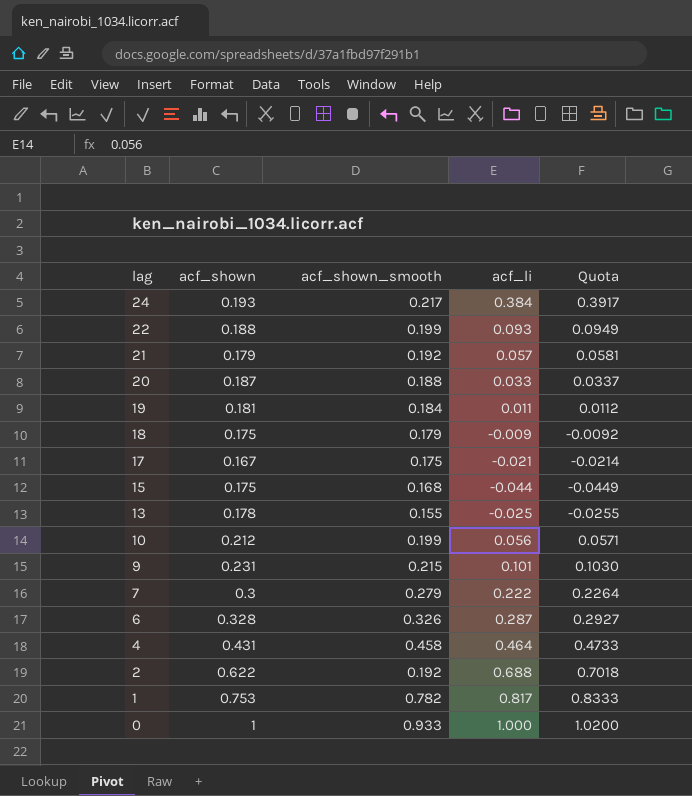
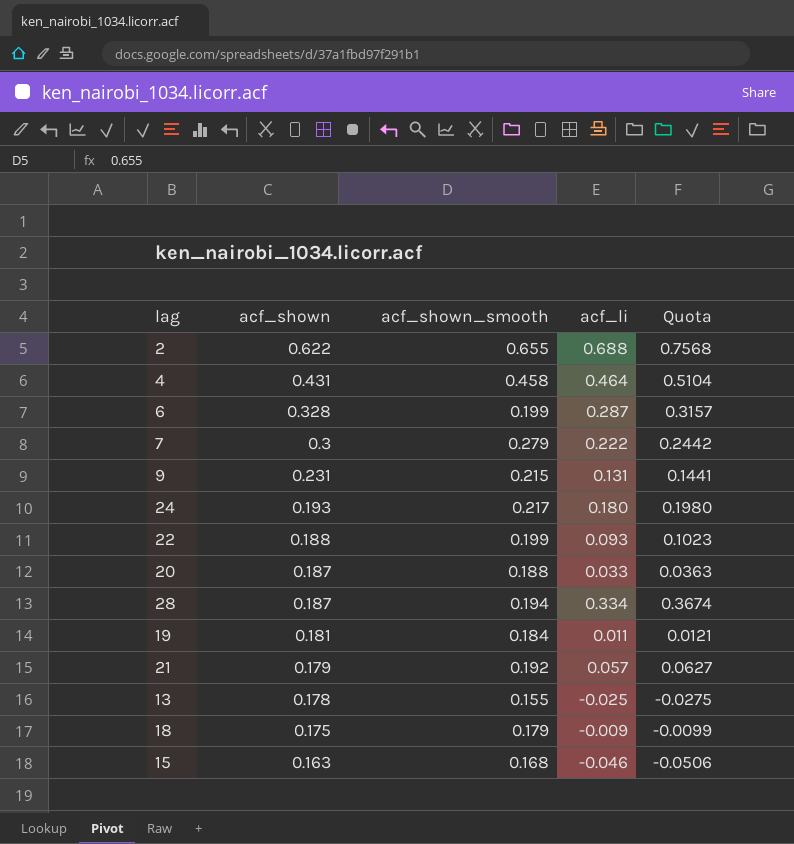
row order: lag descending -> acf_shown descending
column Quota | formula: [acf_li] * 1.02 -> [acf_li] * 1.1
row 17: 0.167 | 0.175 | -0.021 | -0.0214 -> none
row 10: 0.212 | 0.199 | 0.056 | 0.0571 -> none
row 1: 0.753 | 0.782 | 0.817 | 0.8333 -> none
row 0: 1 | 0.933 | 1.000 | 1.0200 -> none
2 | acf_shown_smooth: 0.192 -> 0.655
6 | acf_shown_smooth: 0.326 -> 0.199
9 | acf_li: 0.101 -> 0.131
24 | acf_li: 0.384 -> 0.180
row 28: none -> 0.187 | 0.194 | 0.334 | 0.3674
15 | acf_shown: 0.175 -> 0.163
15 | acf_li: -0.044 -> -0.046

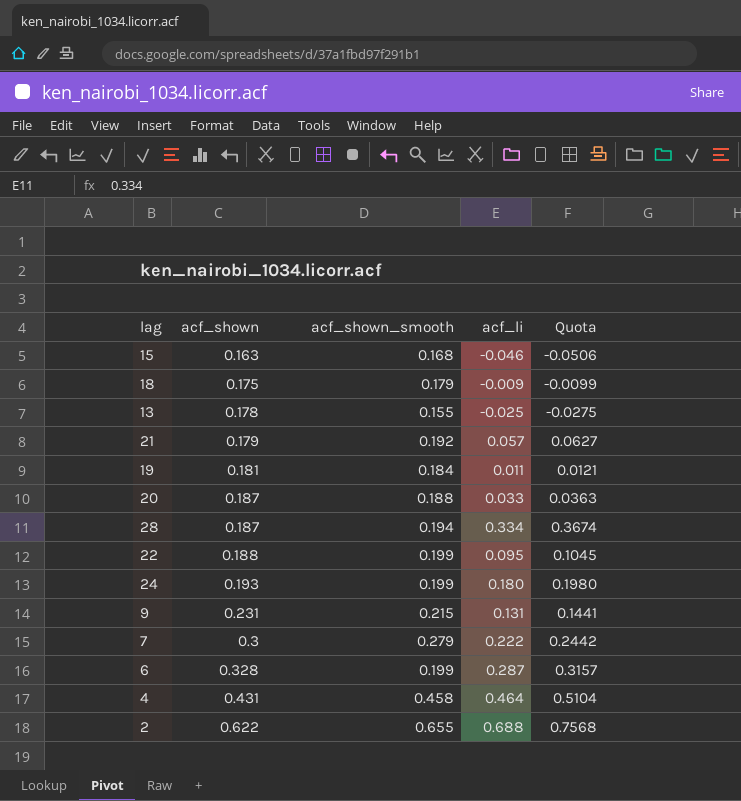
row order: acf_shown descending -> acf_shown ascending
22 | acf_li: 0.093 -> 0.095
22 | Quota: 0.1023 -> 0.1045
24 | acf_shown_smooth: 0.217 -> 0.199

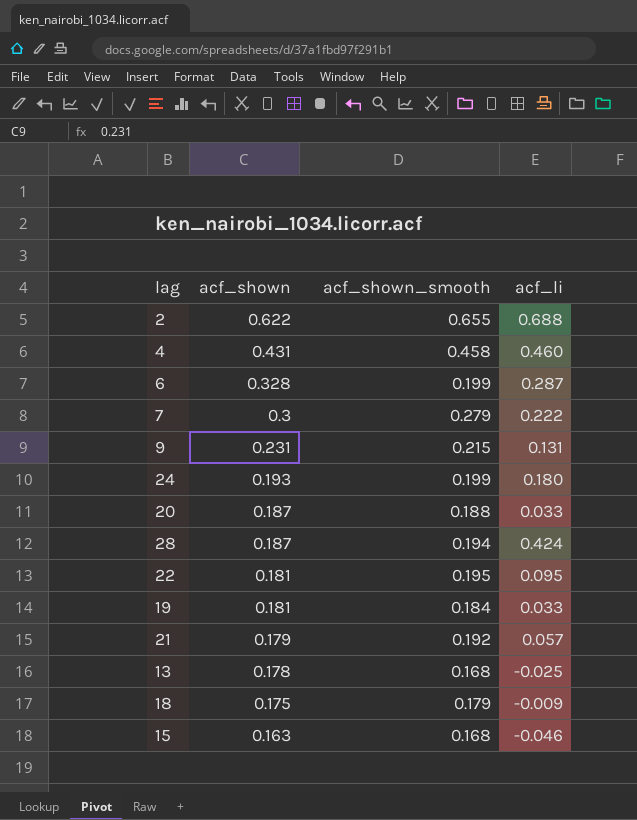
row order: acf_shown ascending -> acf_shown descending
column Quota | formula: [acf_li] * 1.1 -> none
4 | acf_li: 0.464 -> 0.460
28 | acf_li: 0.334 -> 0.424
22 | acf_shown: 0.188 -> 0.181
22 | acf_shown_smooth: 0.199 -> 0.195
19 | acf_li: 0.011 -> 0.033
13 | acf_shown_smooth: 0.155 -> 0.168

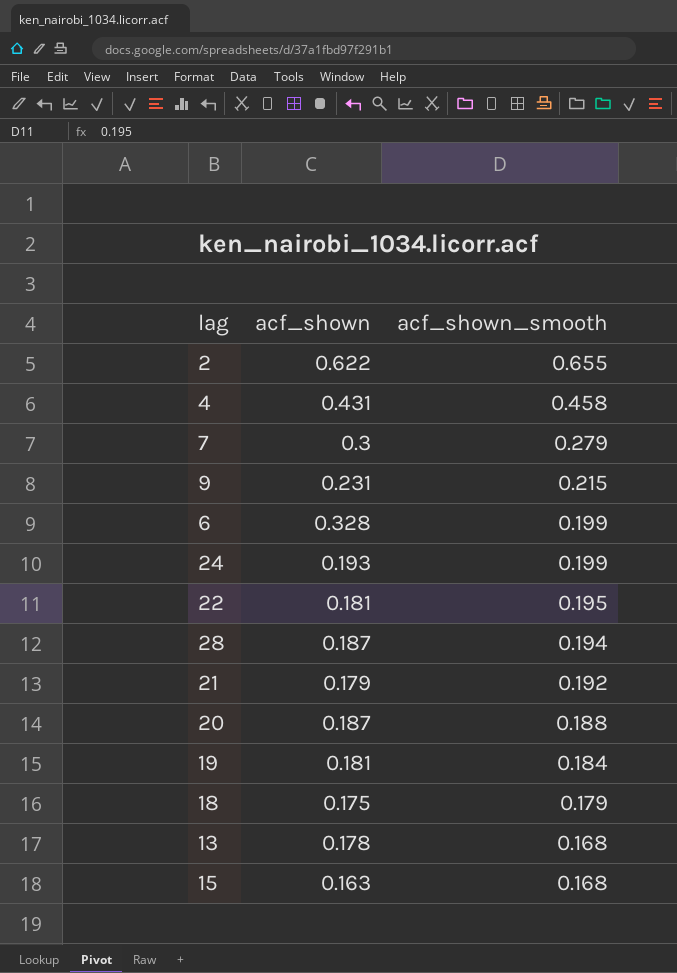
row order: acf_shown descending -> acf_shown_smooth descending
column acf_li | position: 4 -> none

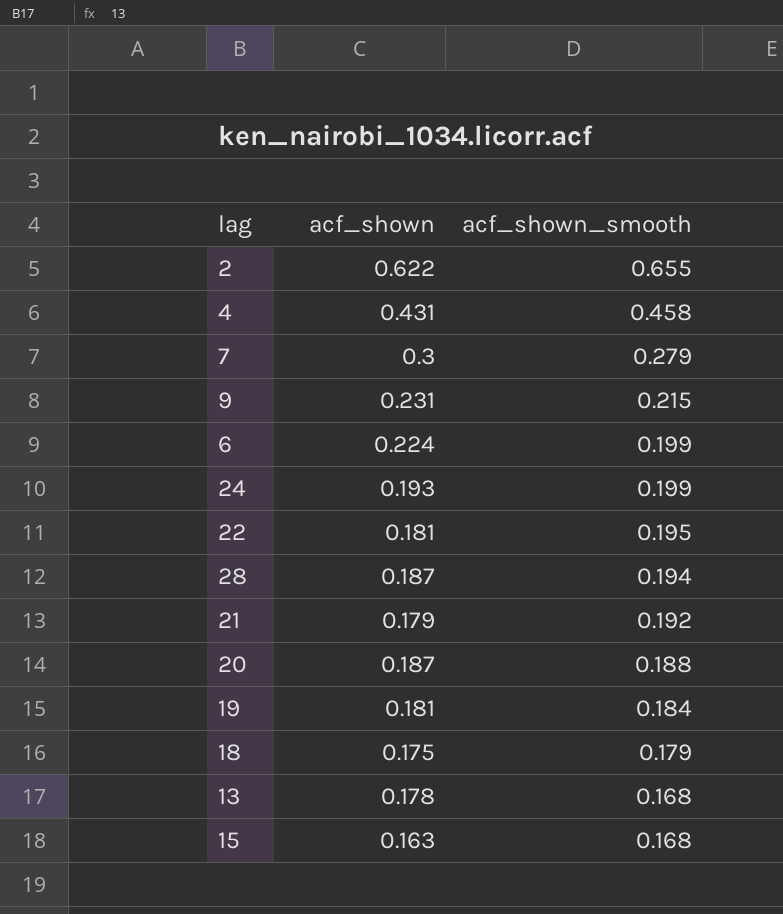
6 | acf_shown: 0.328 -> 0.224

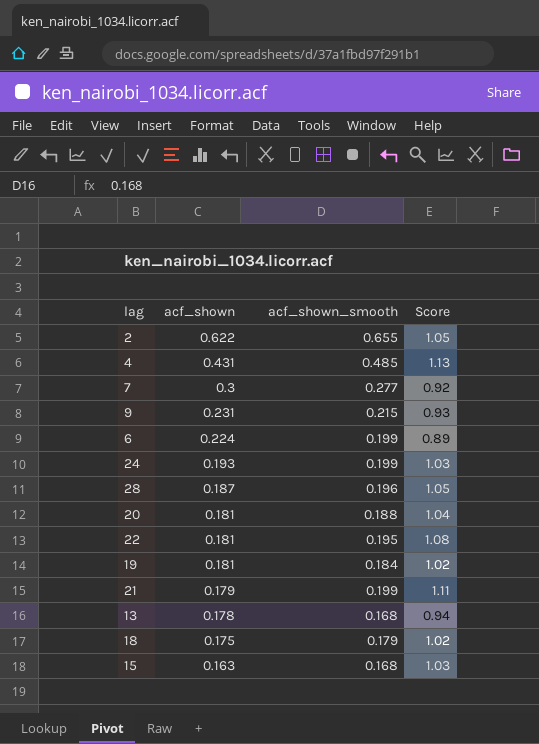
row order: acf_shown_smooth descending -> acf_shown descending
column Score | formula: none -> [acf_shown_smooth] / [acf_shown]
4 | acf_shown_smooth: 0.458 -> 0.485
7 | acf_shown_smooth: 0.279 -> 0.277
28 | acf_shown_smooth: 0.194 -> 0.196
20 | acf_shown: 0.187 -> 0.181
21 | acf_shown_smooth: 0.192 -> 0.199

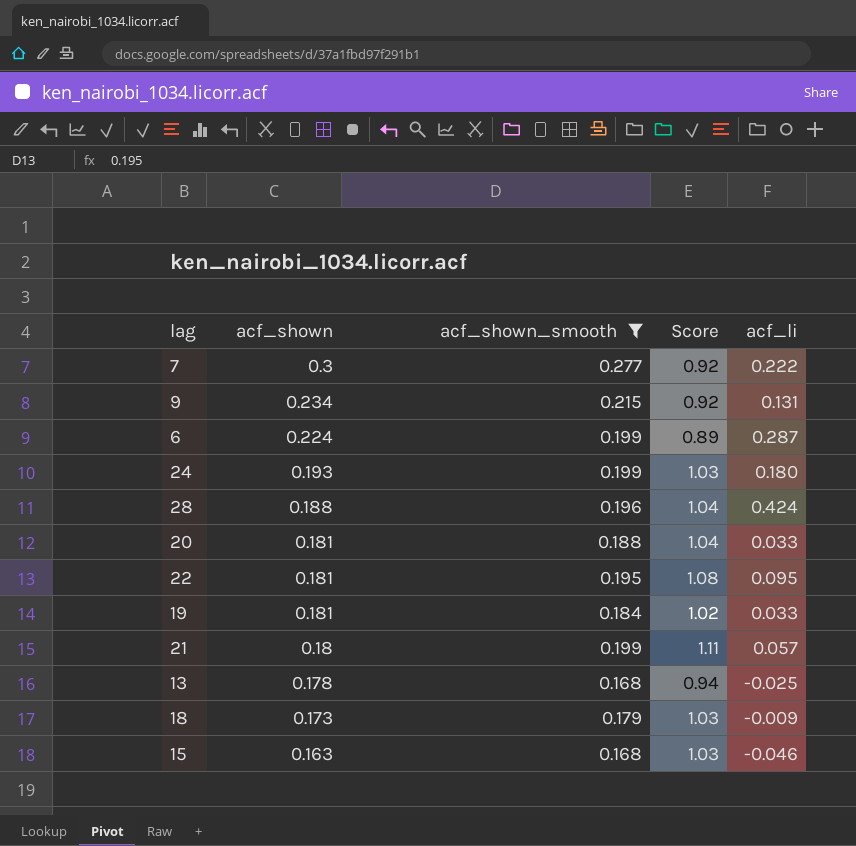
filter: none -> acf_shown_smooth <= 0.277
column acf_li | position: none -> 5
9 | acf_shown: 0.231 -> 0.234
9 | Score: 0.93 -> 0.92
28 | acf_shown: 0.187 -> 0.188
28 | Score: 1.05 -> 1.04
21 | acf_shown: 0.179 -> 0.18
18 | acf_shown: 0.175 -> 0.173
18 | Score: 1.02 -> 1.03

